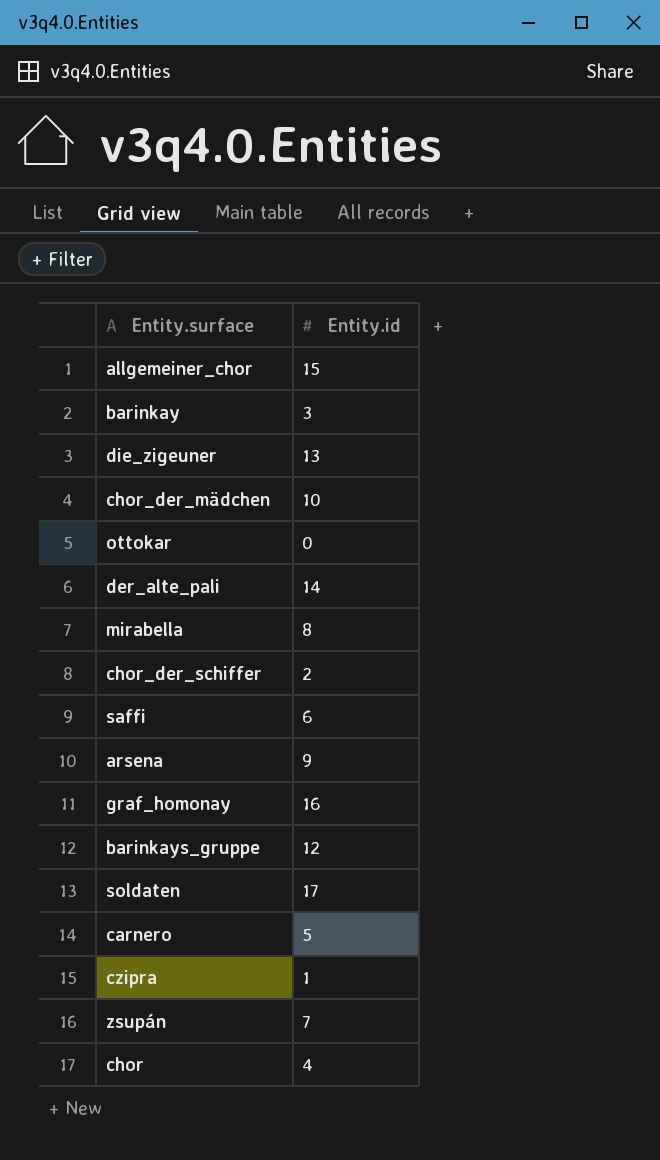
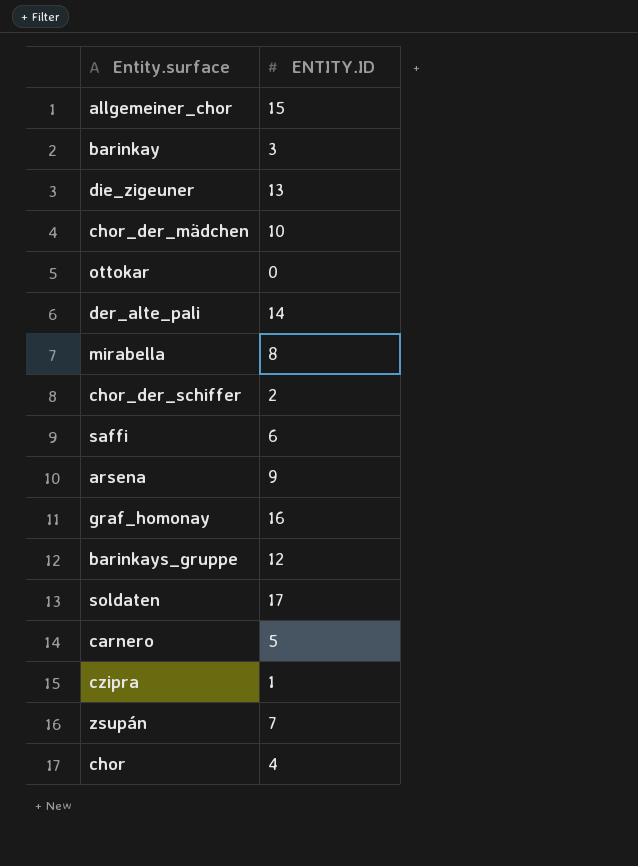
column name: Entity.id -> ENTITY.ID

